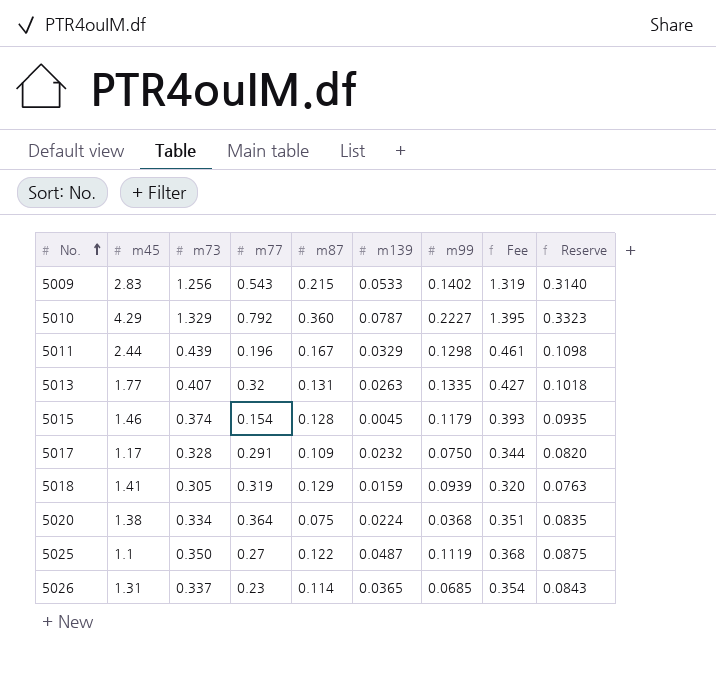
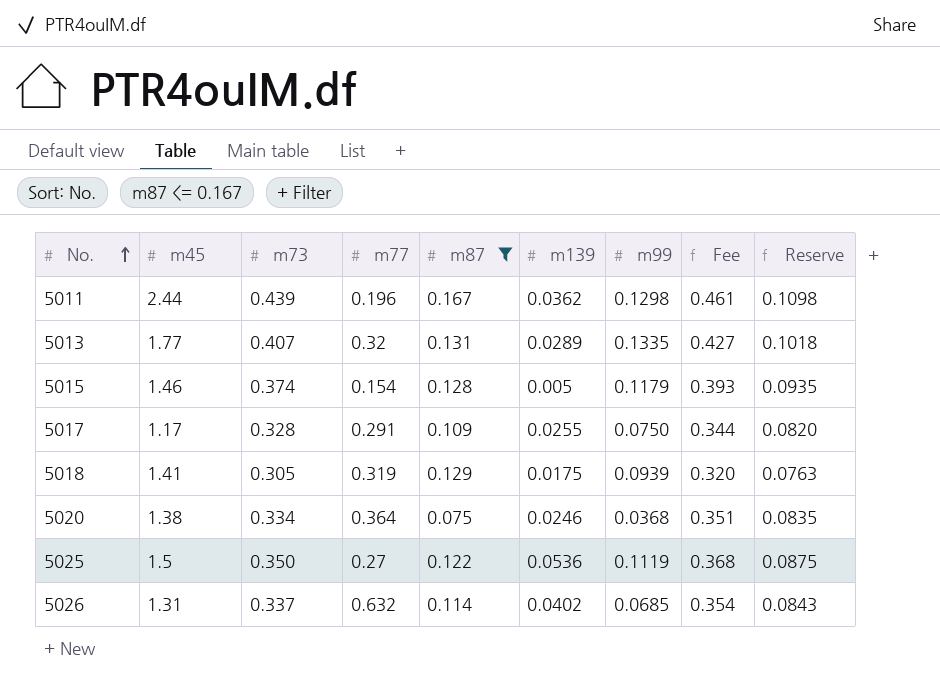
filter: none -> m87 <= 0.167
5011 | m139: 0.0329 -> 0.0362
5013 | m139: 0.0263 -> 0.0289
5015 | m139: 0.0045 -> 0.005
5017 | m139: 0.0232 -> 0.0255
5018 | m139: 0.0159 -> 0.0175
5020 | m139: 0.0224 -> 0.0246
5025 | m45: 1.1 -> 1.5
5025 | m139: 0.0487 -> 0.0536
5026 | m77: 0.23 -> 0.632
5026 | m139: 0.0365 -> 0.0402

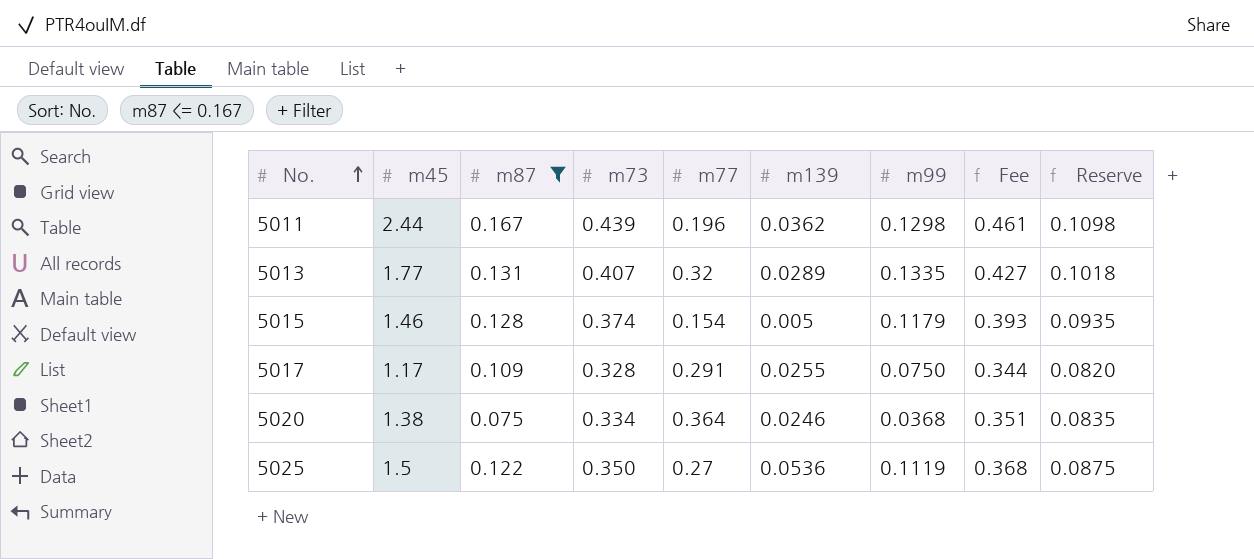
column m87 | position: 5 -> 3
row 5018: 1.41 | 0.305 | 0.319 | 0.129 | 0.0175 | 0.0939 | 0.320 | 0.0763 -> none
row 5026: 1.31 | 0.337 | 0.632 | 0.114 | 0.0402 | 0.0685 | 0.354 | 0.0843 -> none

